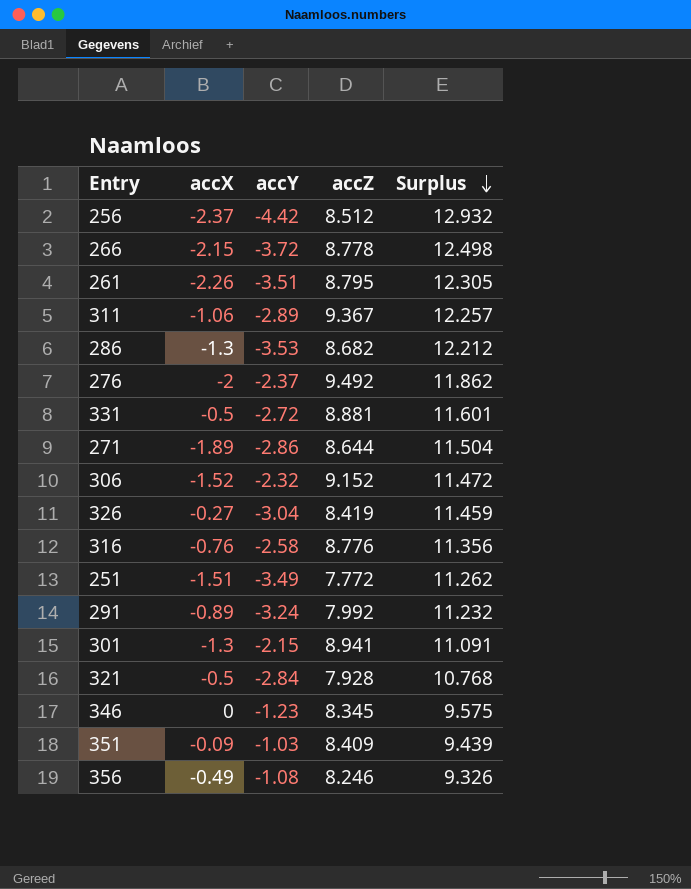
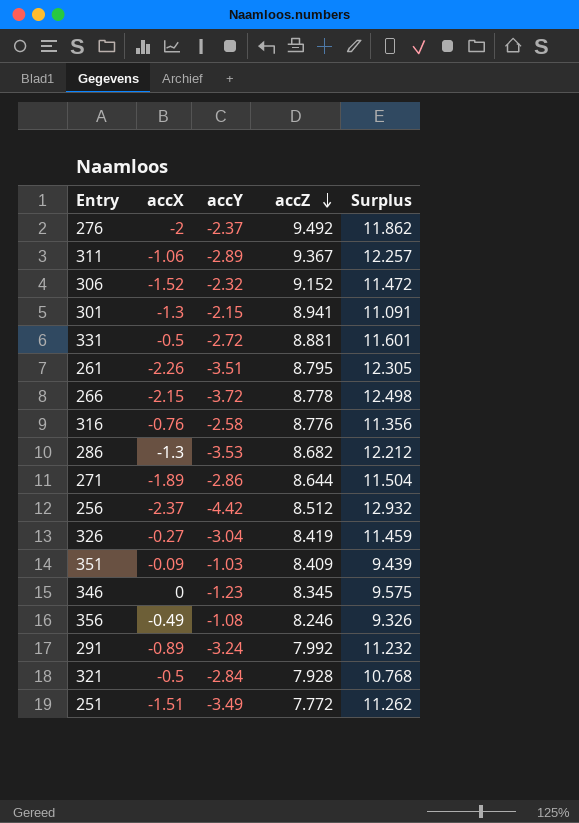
row order: Surplus descending -> accZ descending

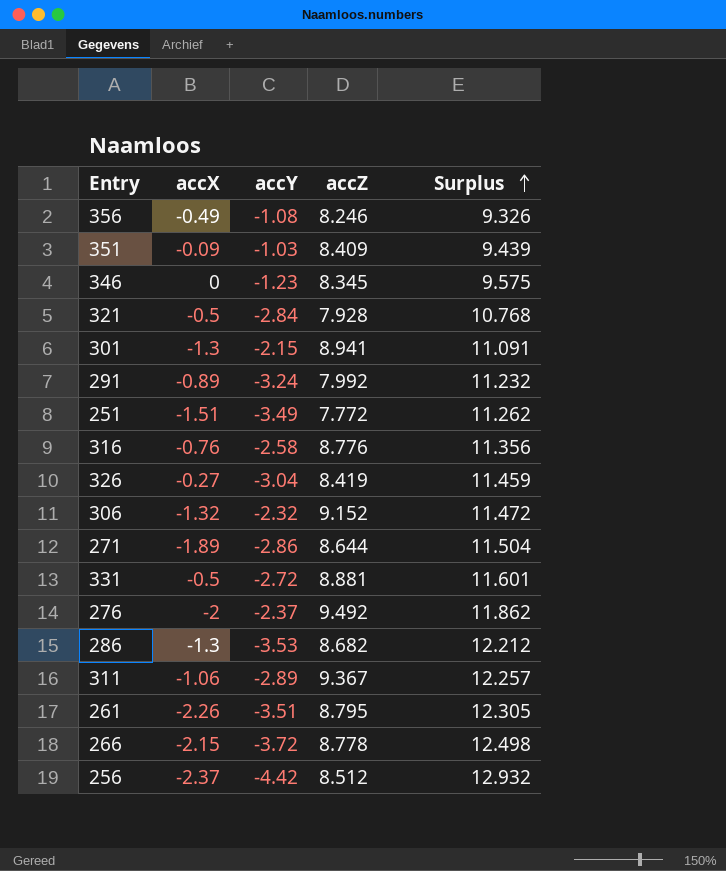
row order: accZ descending -> Surplus ascending
306 | accX: -1.52 -> -1.32

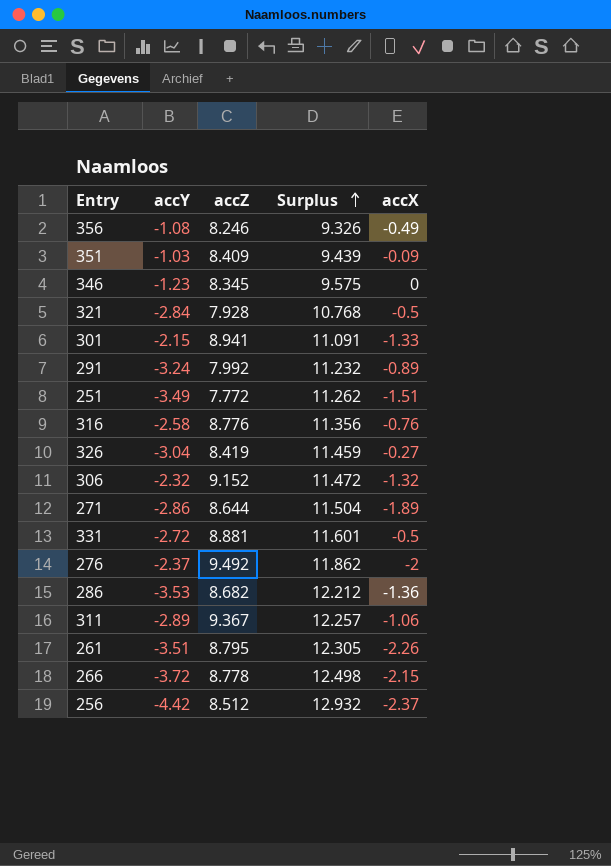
column accX | position: 2 -> 5
301 | accX: -1.3 -> -1.33
286 | accX: -1.3 -> -1.36

